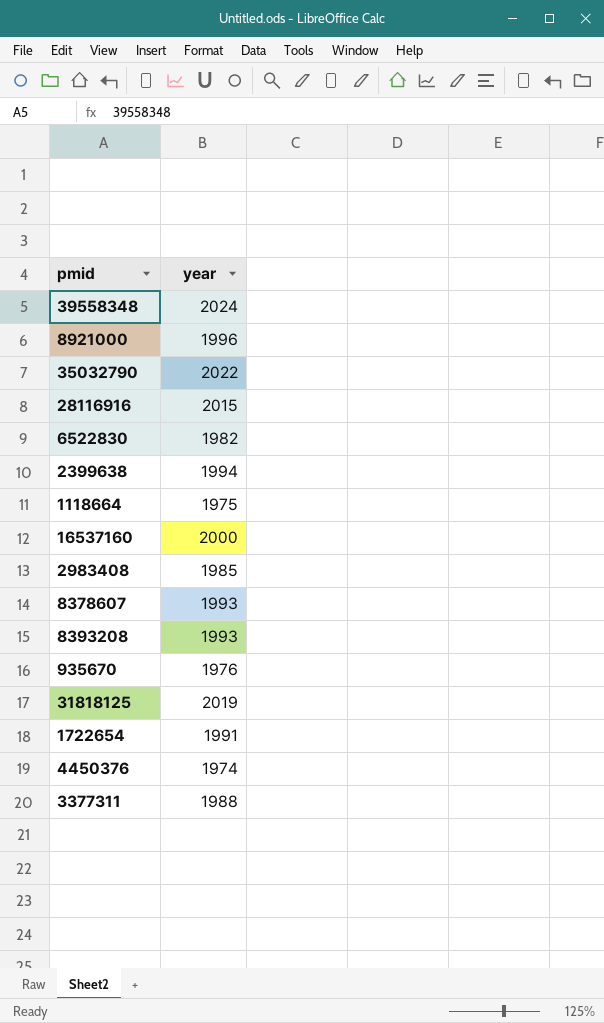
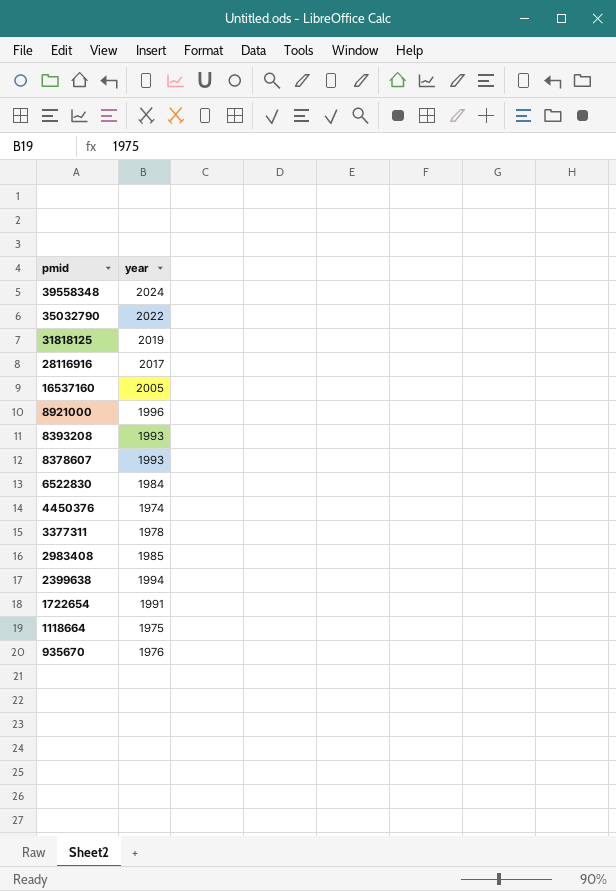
row order: none -> pmid descending
28116916 | year: 2015 -> 2017
16537160 | year: 2000 -> 2005
6522830 | year: 1982 -> 1984
3377311 | year: 1988 -> 1978

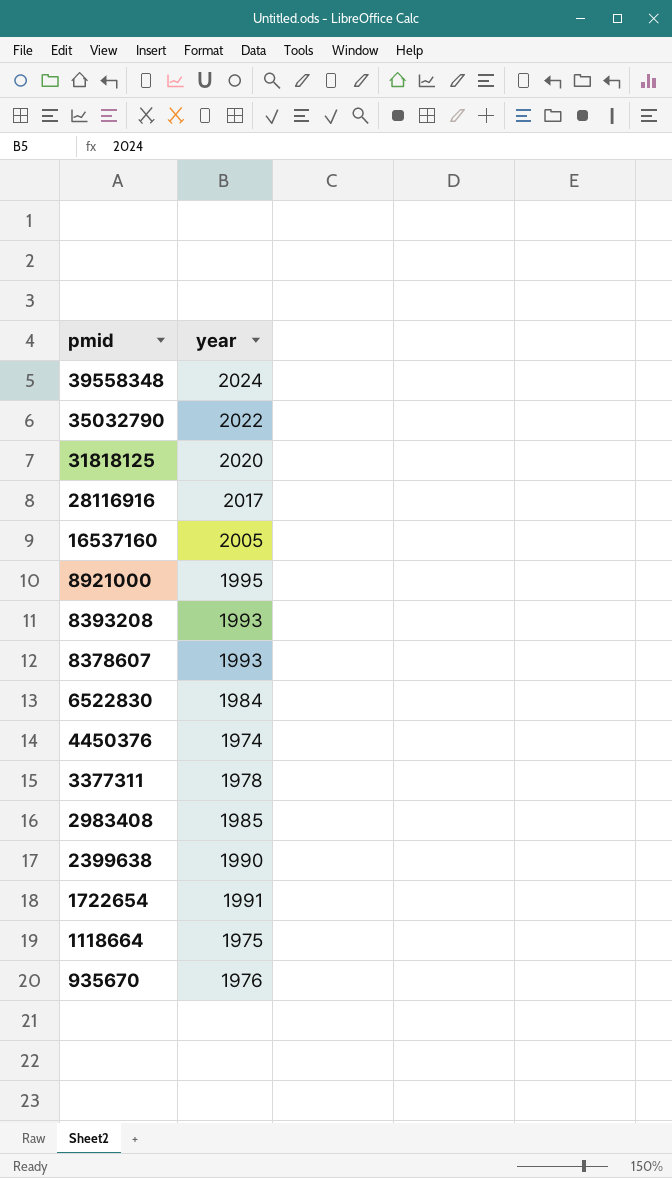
31818125 | year: 2019 -> 2020
8921000 | year: 1996 -> 1995
2399638 | year: 1994 -> 1990

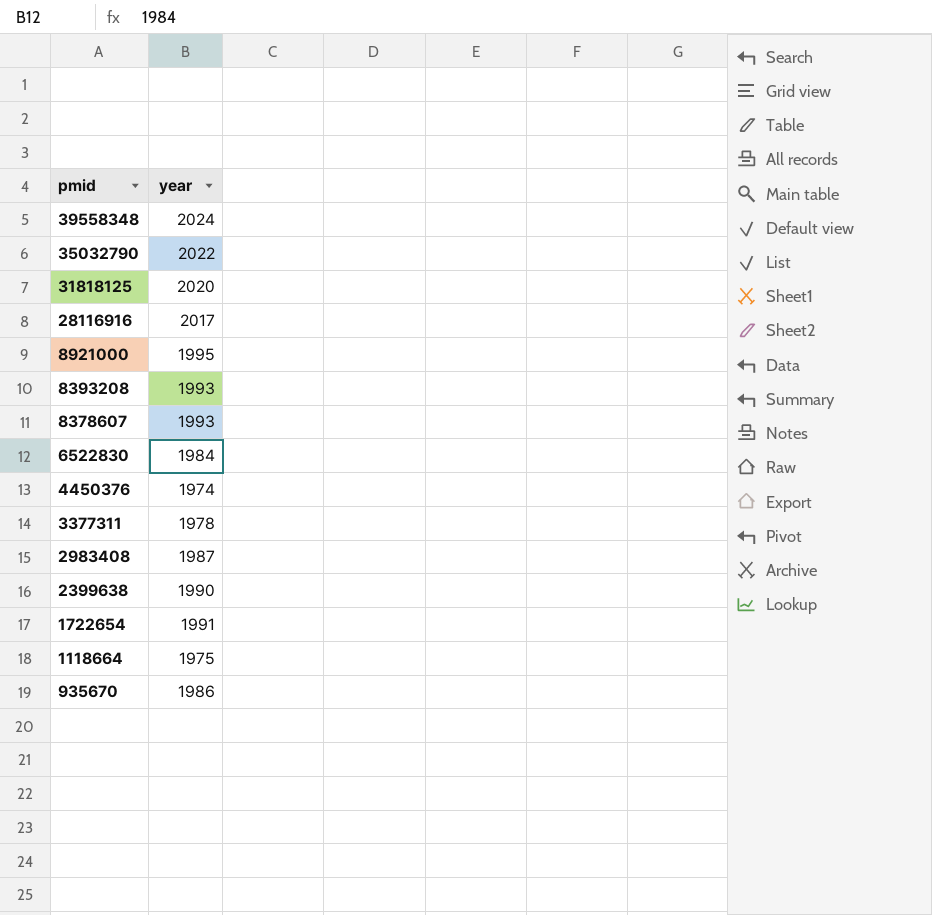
row 16537160: 2005 -> none
2983408 | year: 1985 -> 1987
935670 | year: 1976 -> 1986

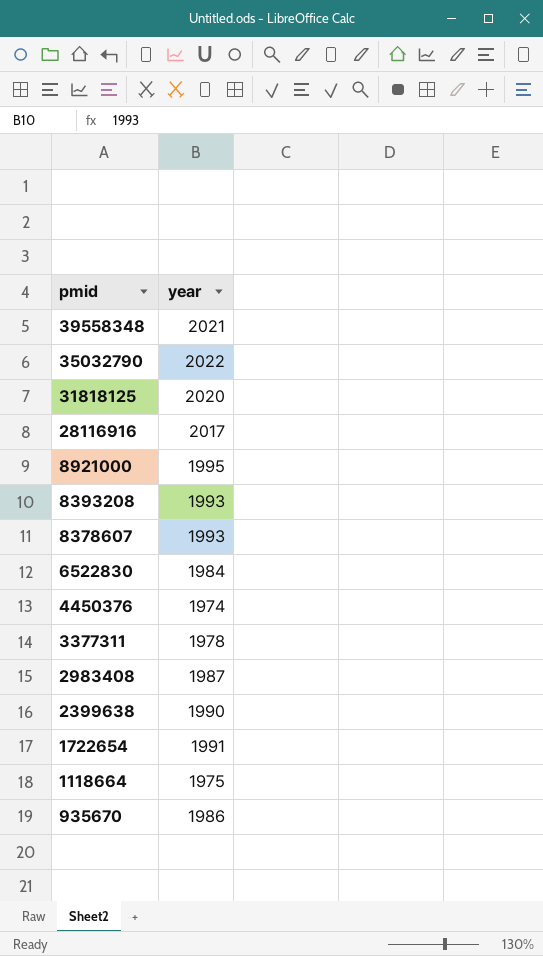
39558348 | year: 2024 -> 2021

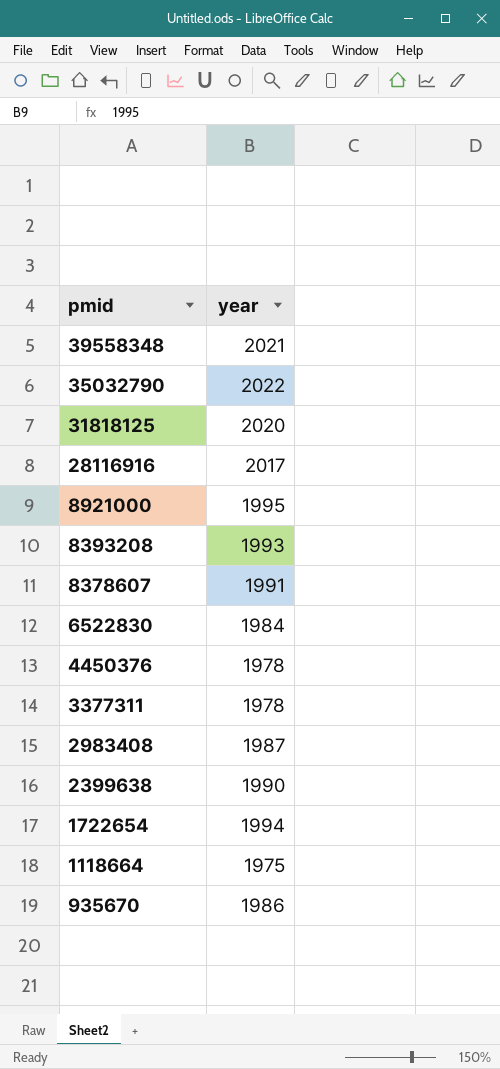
8378607 | year: 1993 -> 1991
4450376 | year: 1974 -> 1978
1722654 | year: 1991 -> 1994

